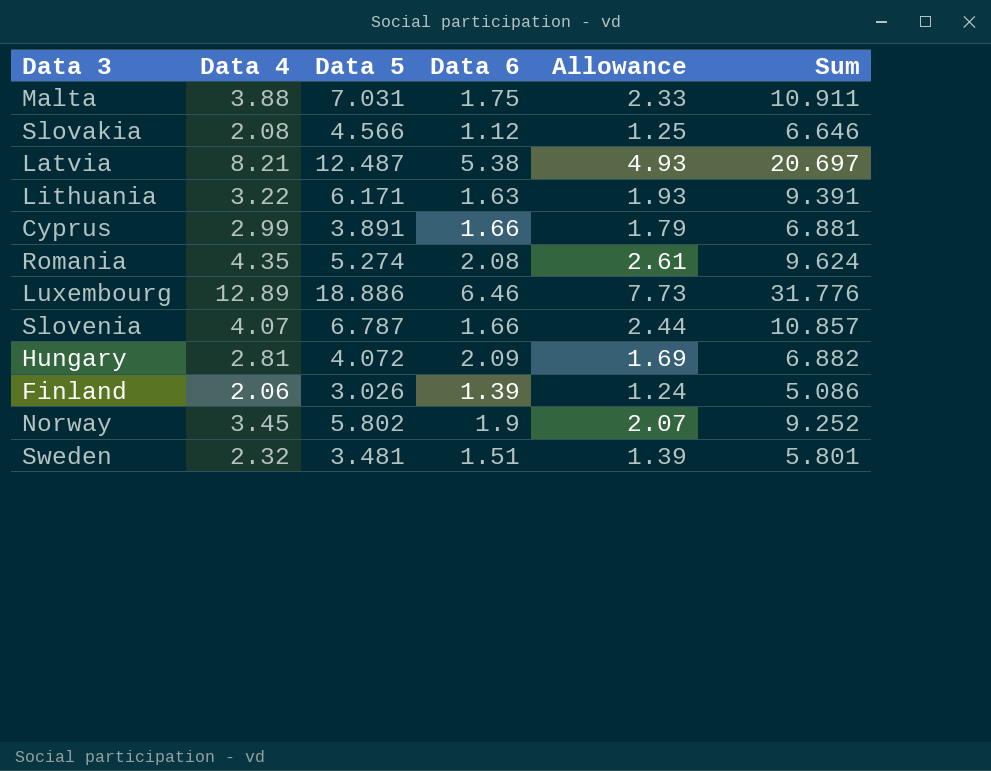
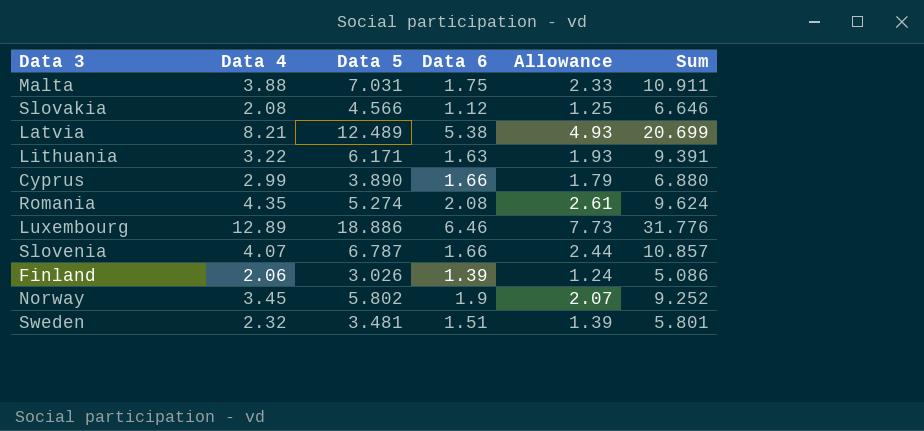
row Hungary: 2.81 | 4.072 | 2.09 | 1.69 | 6.882 -> none
Latvia | Data 5: 12.487 -> 12.489
Latvia | Sum: 20.697 -> 20.699
Cyprus | Data 5: 3.891 -> 3.890
Cyprus | Sum: 6.881 -> 6.880

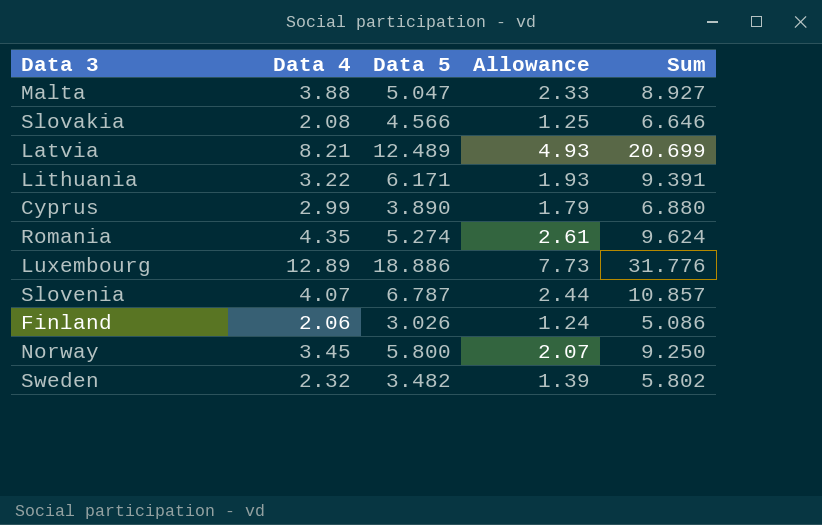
column Data 6 | position: 4 -> none
Malta | Data 5: 7.031 -> 5.047
Malta | Sum: 10.911 -> 8.927
Norway | Data 5: 5.802 -> 5.800
Norway | Sum: 9.252 -> 9.250
Sweden | Data 5: 3.481 -> 3.482
Sweden | Sum: 5.801 -> 5.802

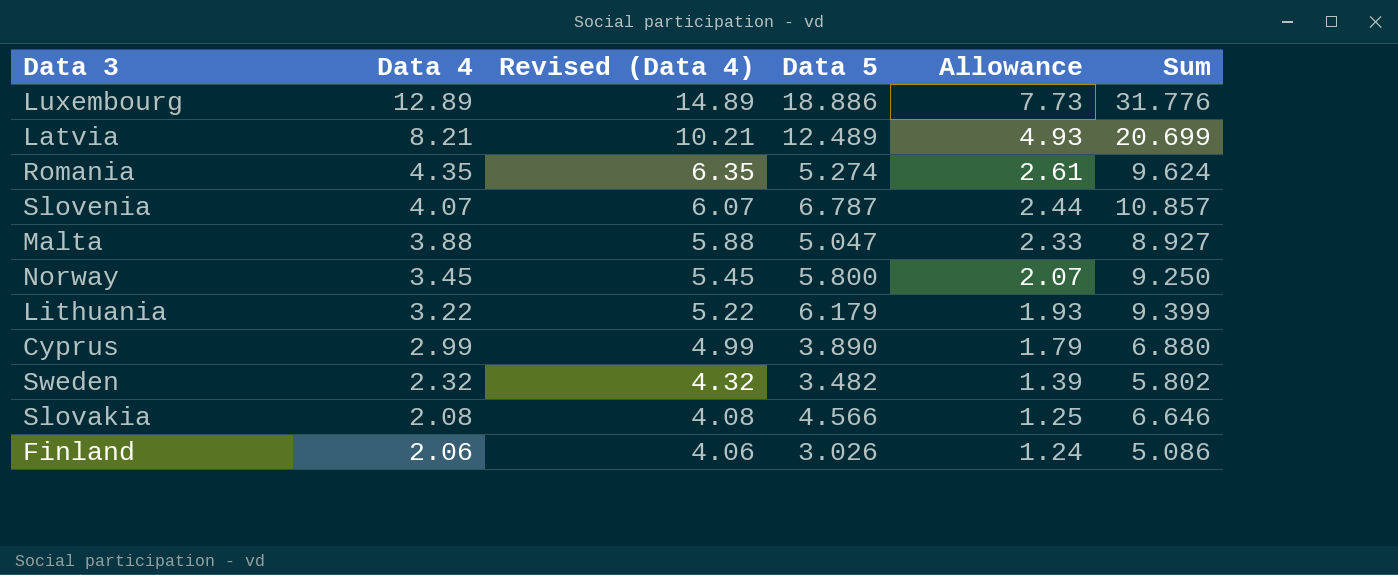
row order: none -> Data 4 descending
column Revised (Data 4) | formula: none -> [Data 4] + 2
Lithuania | Data 5: 6.171 -> 6.179
Lithuania | Sum: 9.391 -> 9.399

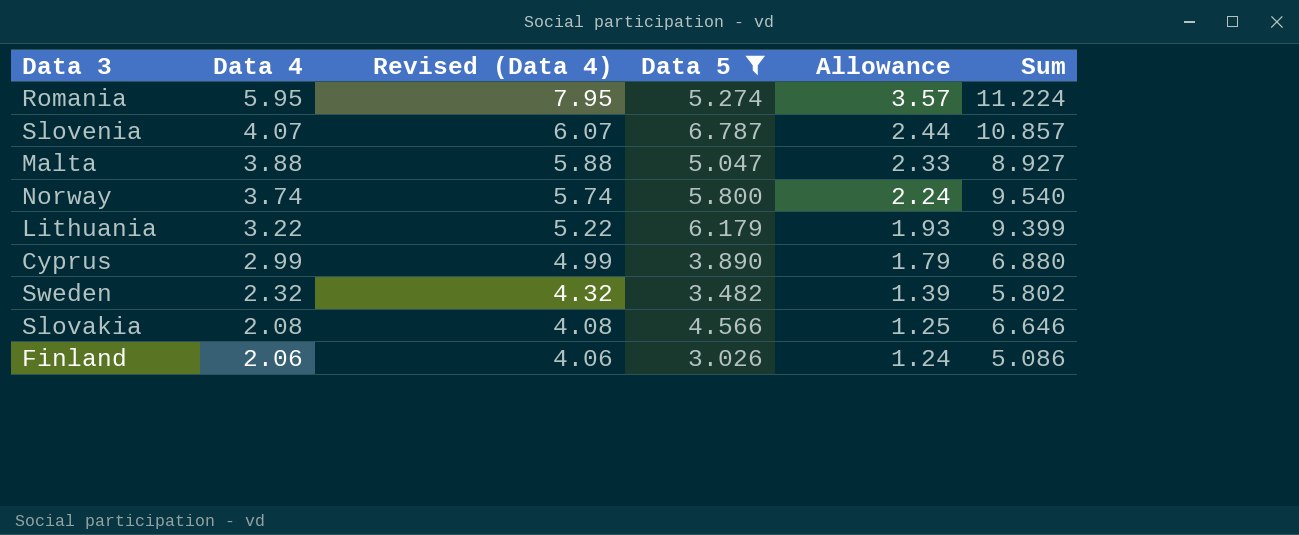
filter: none -> Data 5 <= 6.787
Romania | Data 4: 4.35 -> 5.95
Romania | Revised (Data 4): 6.35 -> 7.95
Romania | Allowance: 2.61 -> 3.57
Romania | Sum: 9.624 -> 11.224
Norway | Data 4: 3.45 -> 3.74
Norway | Revised (Data 4): 5.45 -> 5.74
Norway | Allowance: 2.07 -> 2.24
Norway | Sum: 9.250 -> 9.540

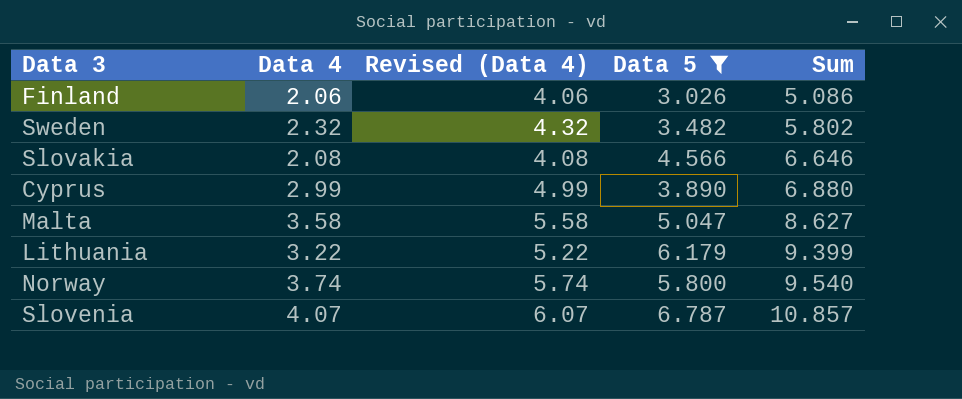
row order: Data 4 descending -> Sum ascending
column Allowance | formula: [Data 4] * 0.6 -> none
row Romania: 5.95 | 7.95 | 5.274 | 3.57 | 11.224 -> none
Malta | Data 4: 3.88 -> 3.58
Malta | Revised (Data 4): 5.88 -> 5.58
Malta | Sum: 8.927 -> 8.627

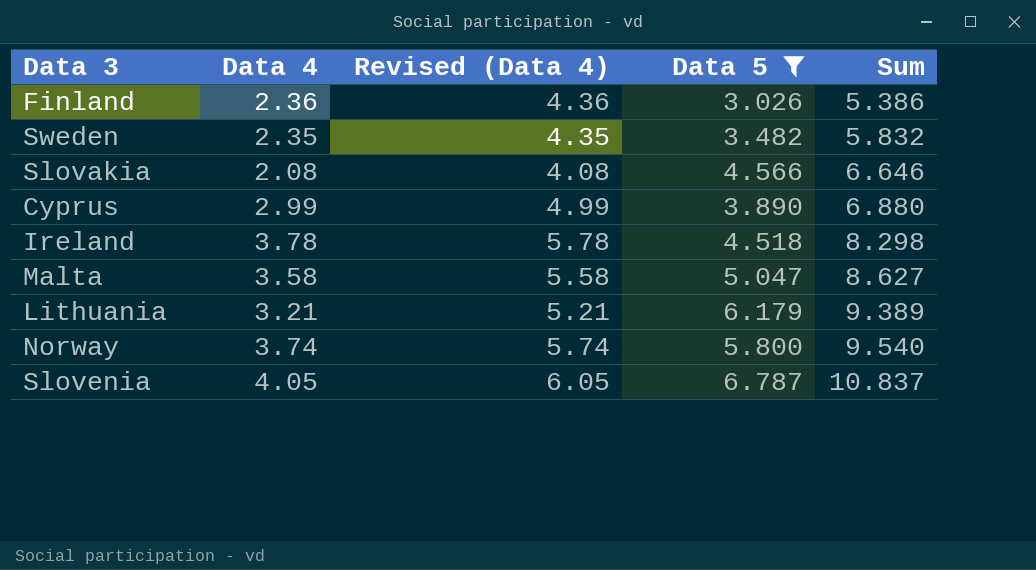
Finland | Data 4: 2.06 -> 2.36
Finland | Revised (Data 4): 4.06 -> 4.36
Finland | Sum: 5.086 -> 5.386
Sweden | Data 4: 2.32 -> 2.35
Sweden | Revised (Data 4): 4.32 -> 4.35
Sweden | Sum: 5.802 -> 5.832
row Ireland: none -> 3.78 | 5.78 | 4.518 | 8.298
Lithuania | Data 4: 3.22 -> 3.21
Lithuania | Revised (Data 4): 5.22 -> 5.21
Lithuania | Sum: 9.399 -> 9.389
Slovenia | Data 4: 4.07 -> 4.05
Slovenia | Revised (Data 4): 6.07 -> 6.05
Slovenia | Sum: 10.857 -> 10.837

